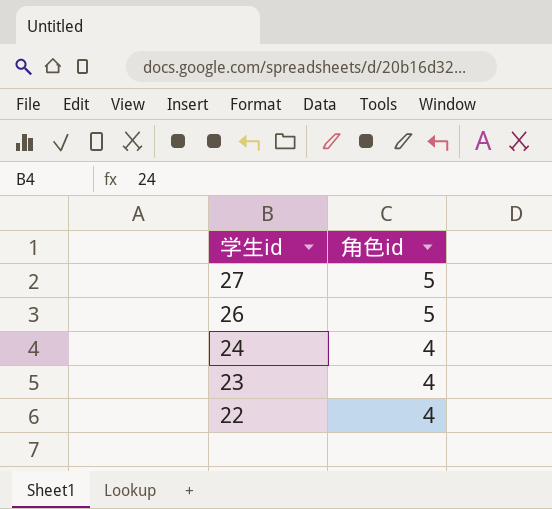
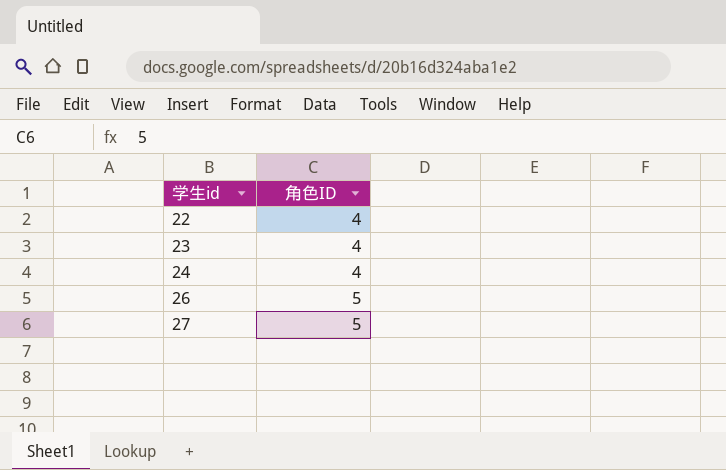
row order: 学生id descending -> 学生id ascending
column name: 角色id -> 角色ID

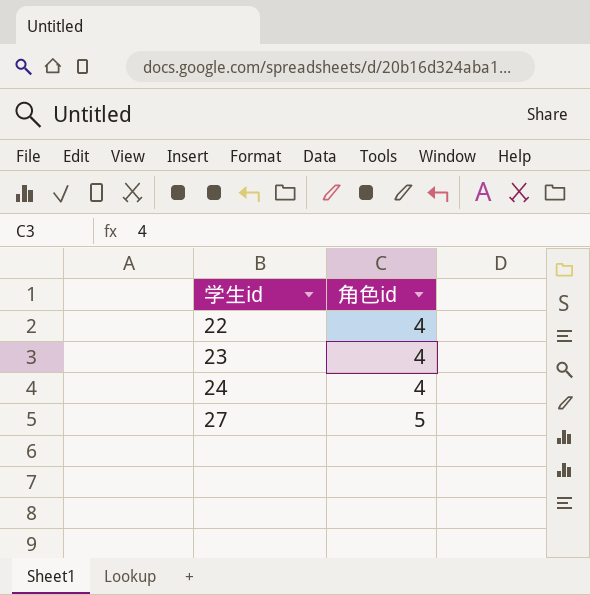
column name: 角色ID -> 角色id
row 26: 5 -> none

